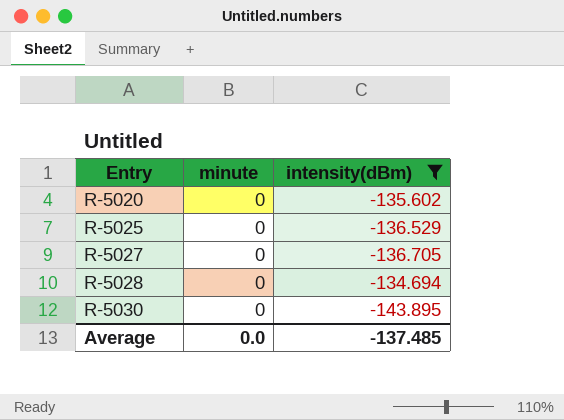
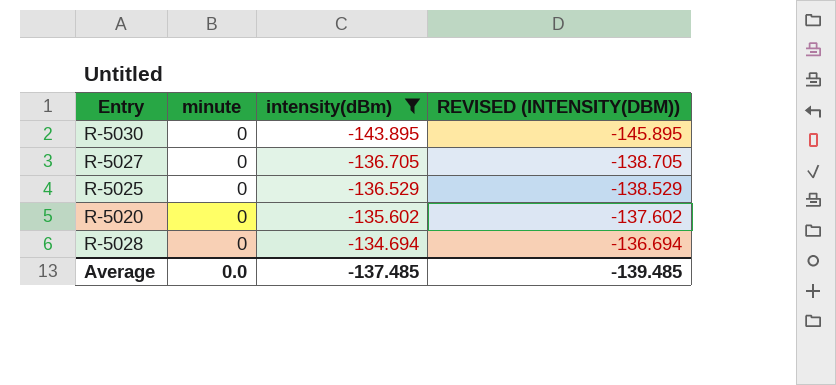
row order: Entry ascending -> intensity(dBm) ascending
column REVISED (INTENSITY(DBM)) | formula: none -> [intensity(dBm)] - 2

